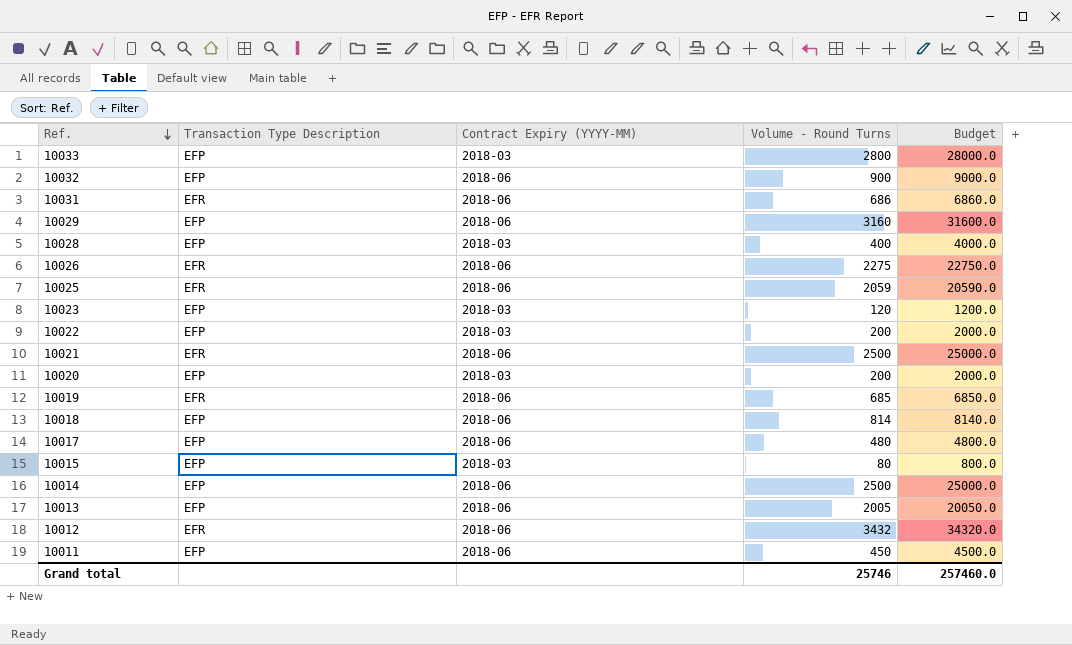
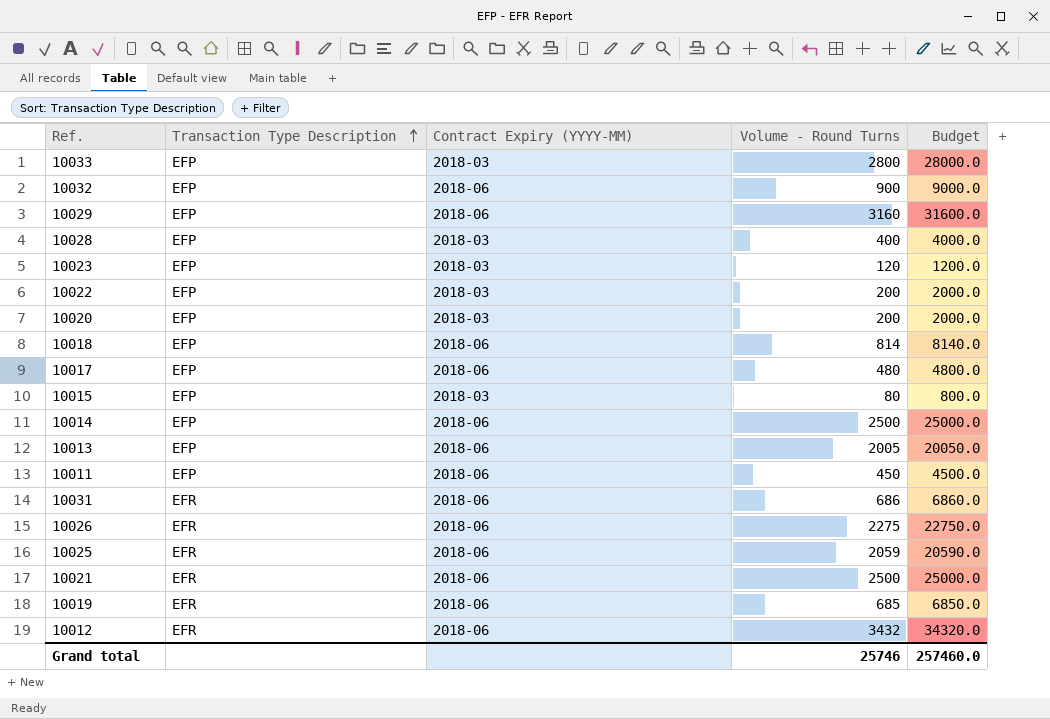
row order: Ref. descending -> Transaction Type Description ascending

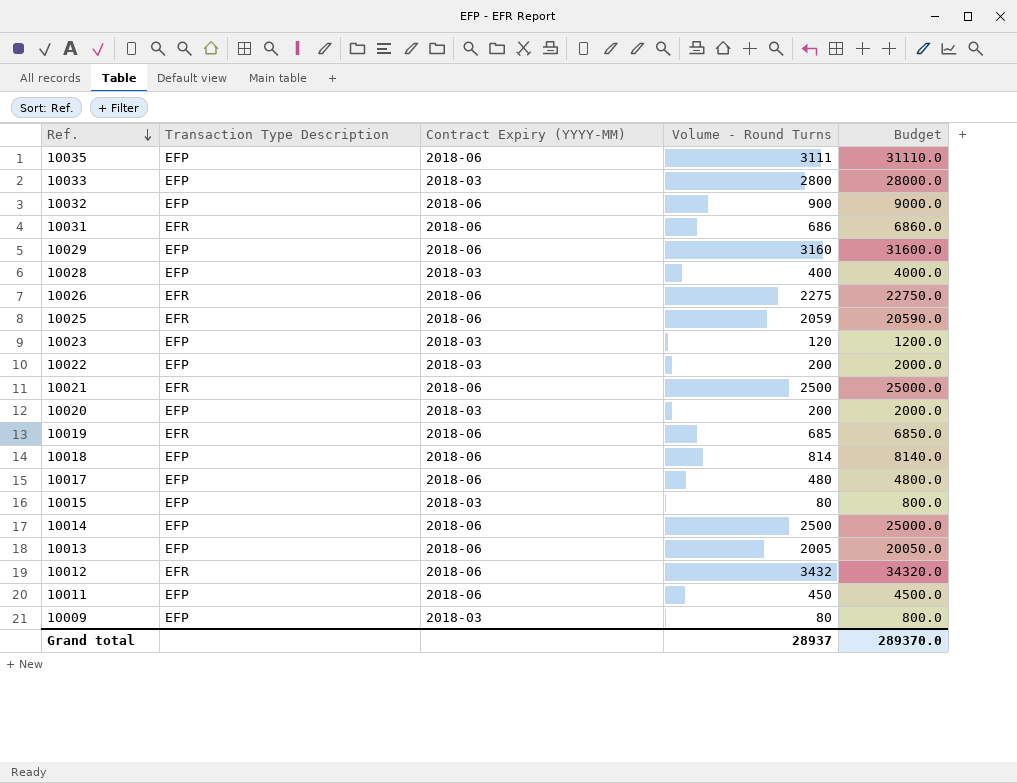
row order: Transaction Type Description ascending -> Ref. descending
row 10035: none -> EFP | 2018-06 | 3111 | 31110.0
row 10009: none -> EFP | 2018-03 | 80 | 800.0
Grand total | Volume - Round Turns: 25746 -> 28937
Grand total | Budget: 257460.0 -> 289370.0

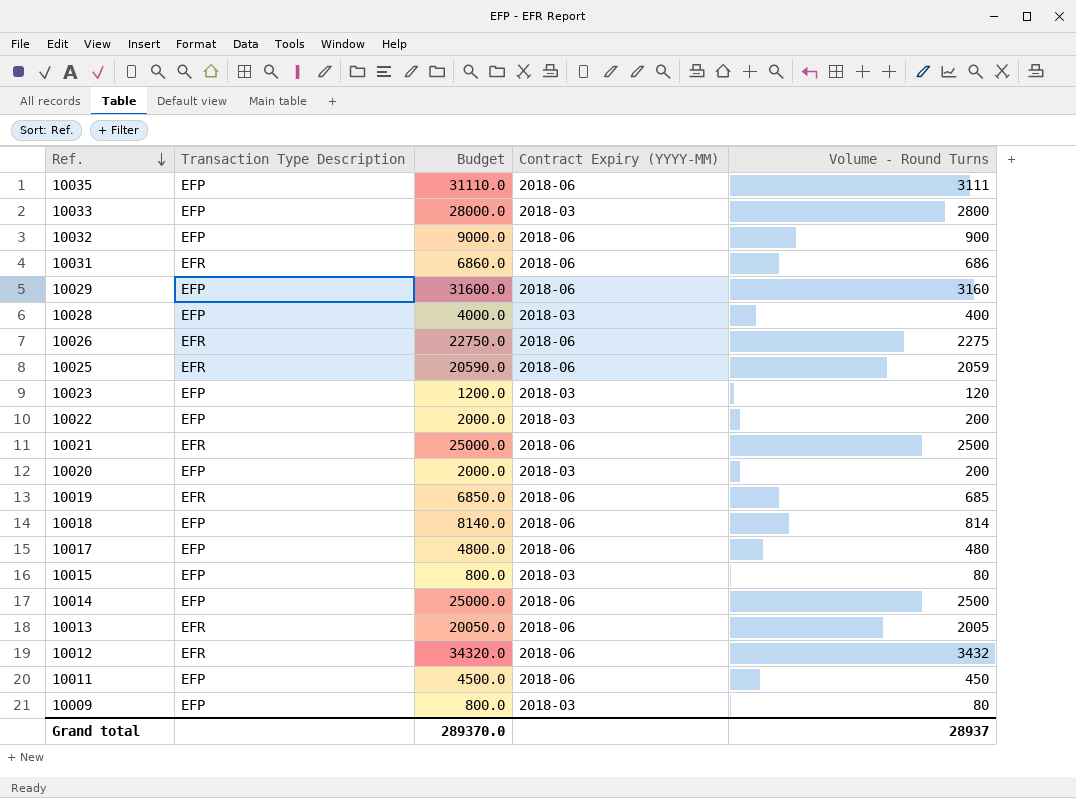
column Budget | position: 5 -> 3
10013 | Transaction Type Description: EFP -> EFR

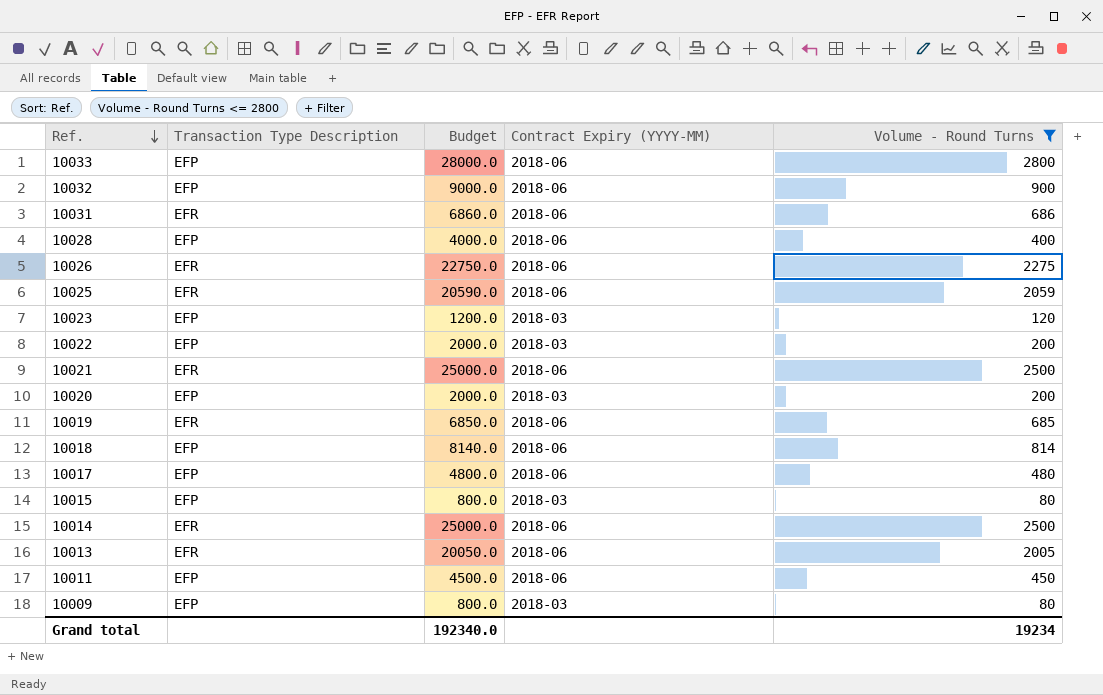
filter: none -> Volume - Round Turns <= 2800
10033 | Contract Expiry (YYYY-MM): 2018-03 -> 2018-06
10028 | Contract Expiry (YYYY-MM): 2018-03 -> 2018-06
10014 | Transaction Type Description: EFP -> EFR
Grand total | Budget: 289370.0 -> 192340.0
Grand total | Volume - Round Turns: 28937 -> 19234

